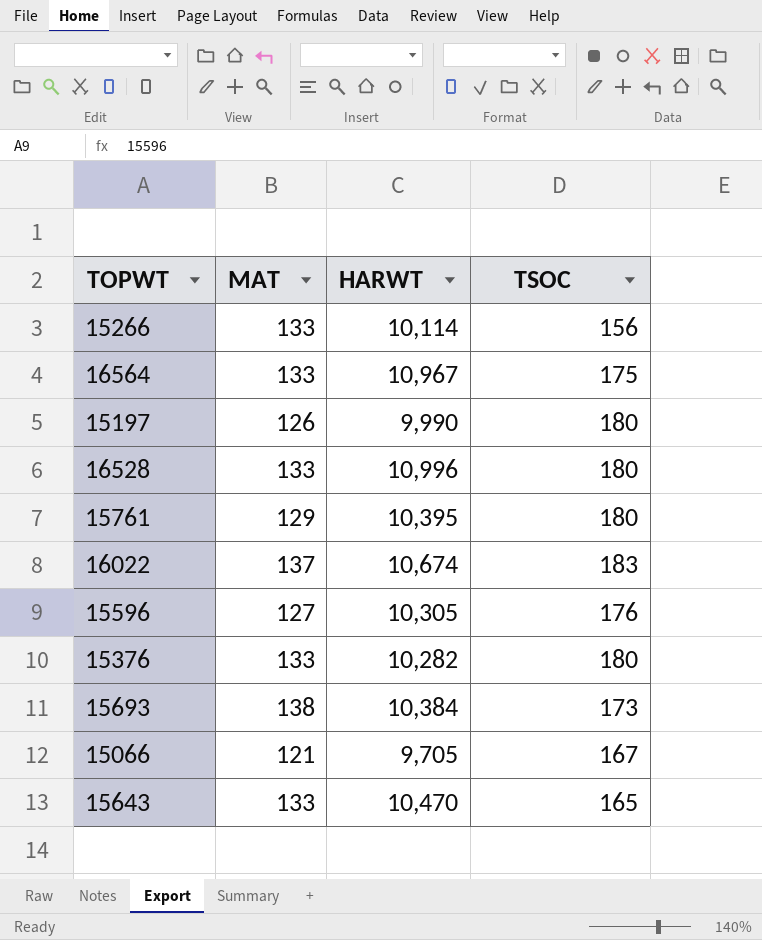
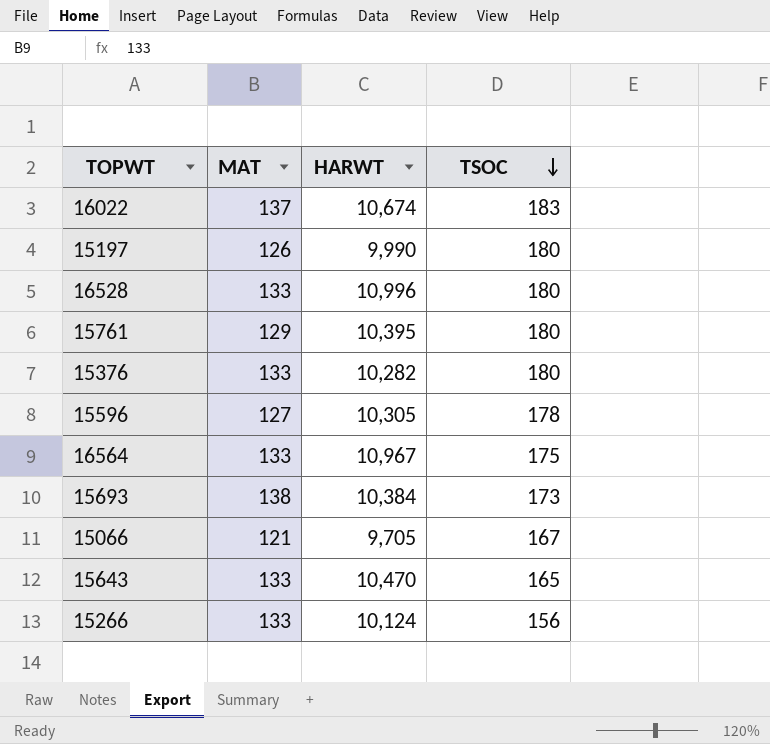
row order: none -> TSOC descending
15596 | TSOC: 176 -> 178
15266 | HARWT: 10,114 -> 10,124

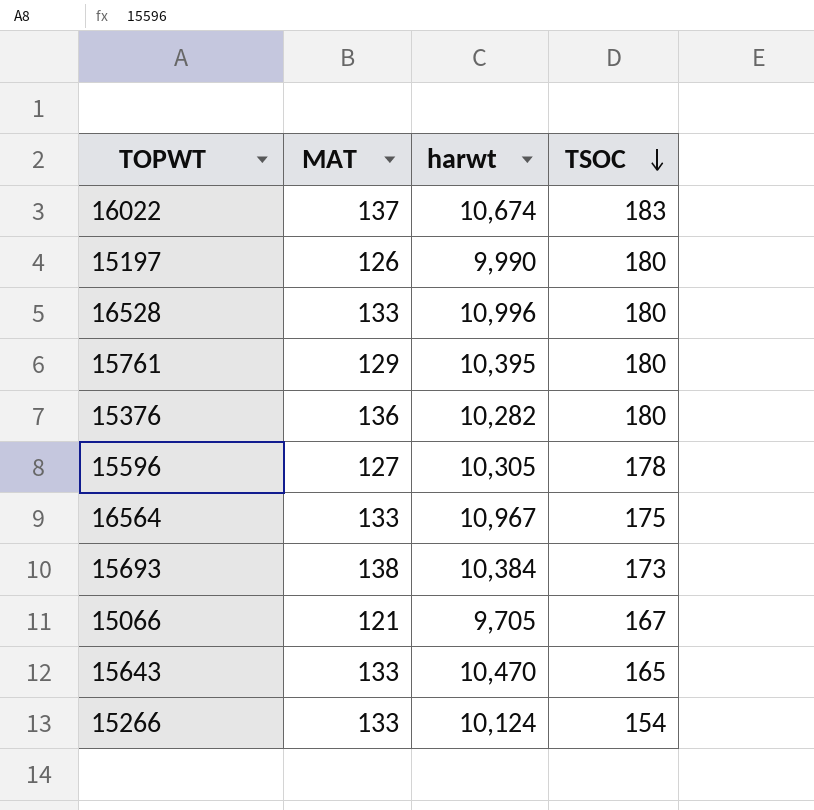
column name: HARWT -> harwt
15376 | MAT: 133 -> 136
15266 | TSOC: 156 -> 154

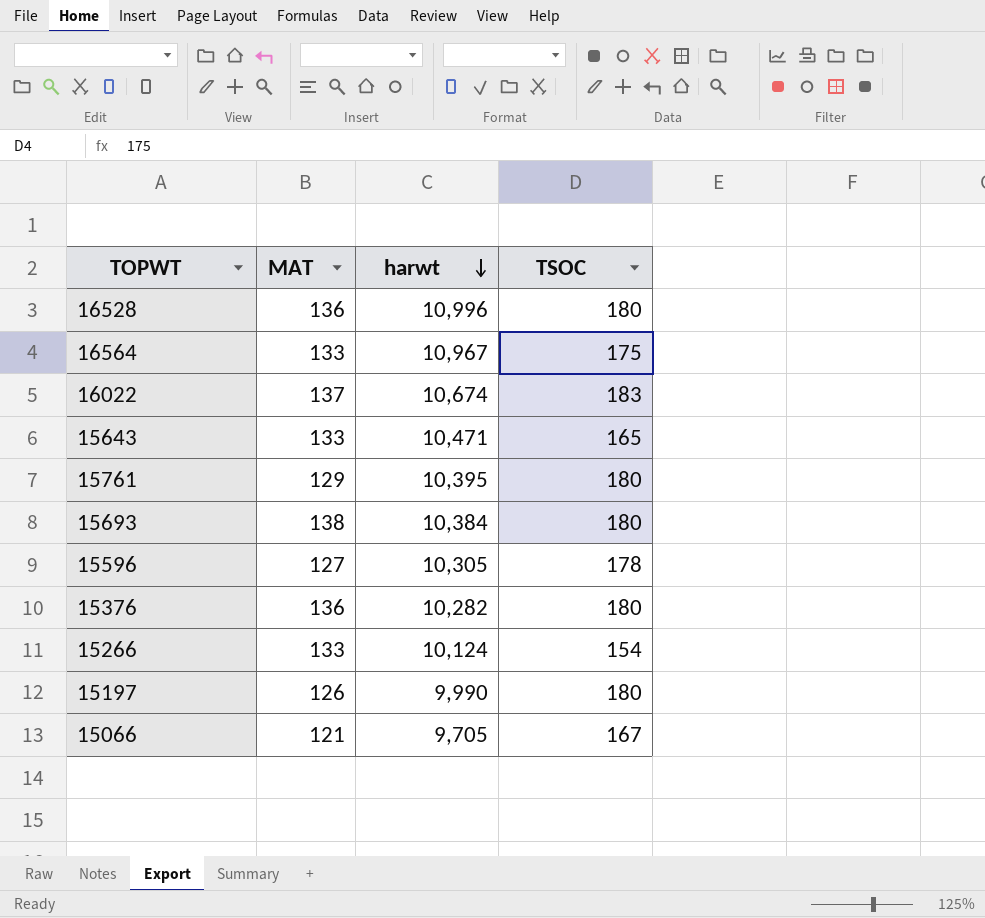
row order: TSOC descending -> harwt descending
16528 | MAT: 133 -> 136
15643 | harwt: 10,470 -> 10,471
15693 | TSOC: 173 -> 180

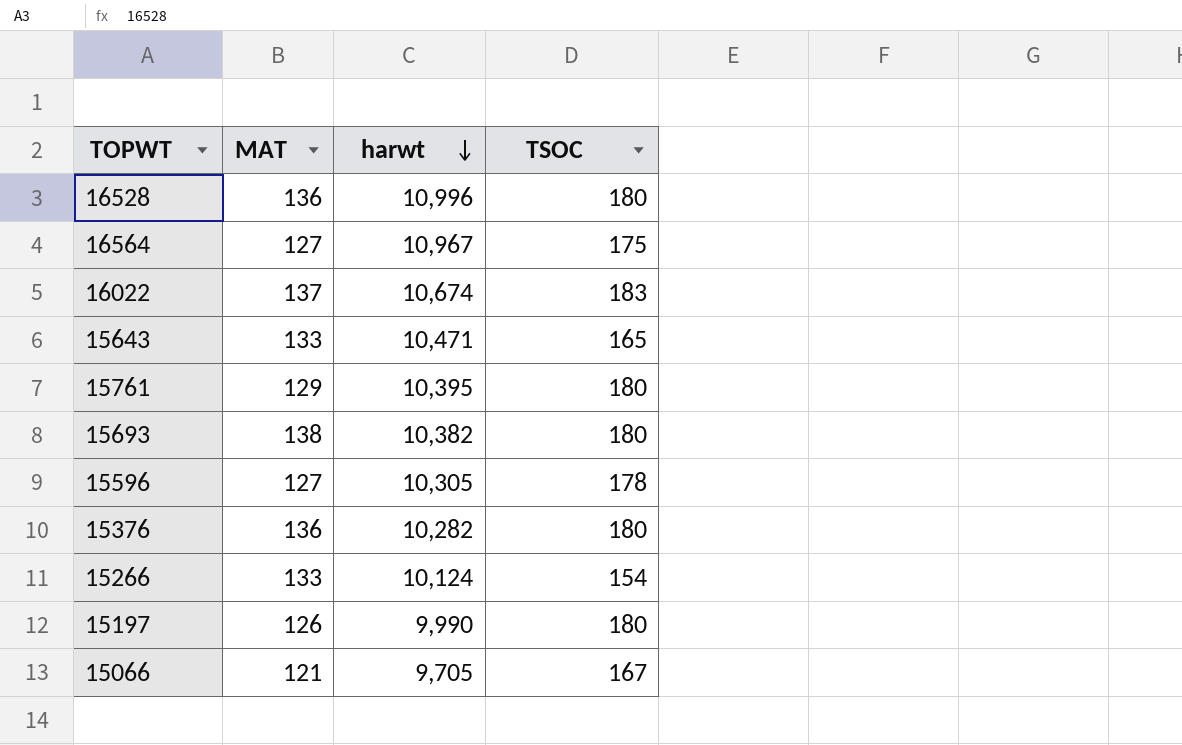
16564 | MAT: 133 -> 127
15693 | harwt: 10,384 -> 10,382

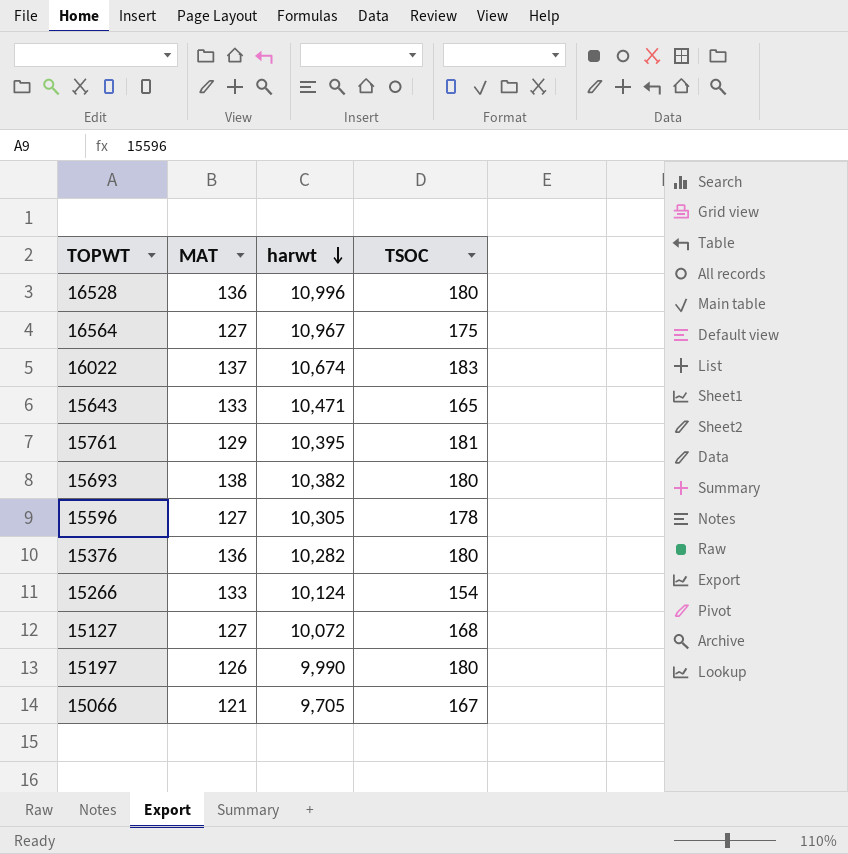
15761 | TSOC: 180 -> 181
row 15127: none -> 127 | 10,072 | 168

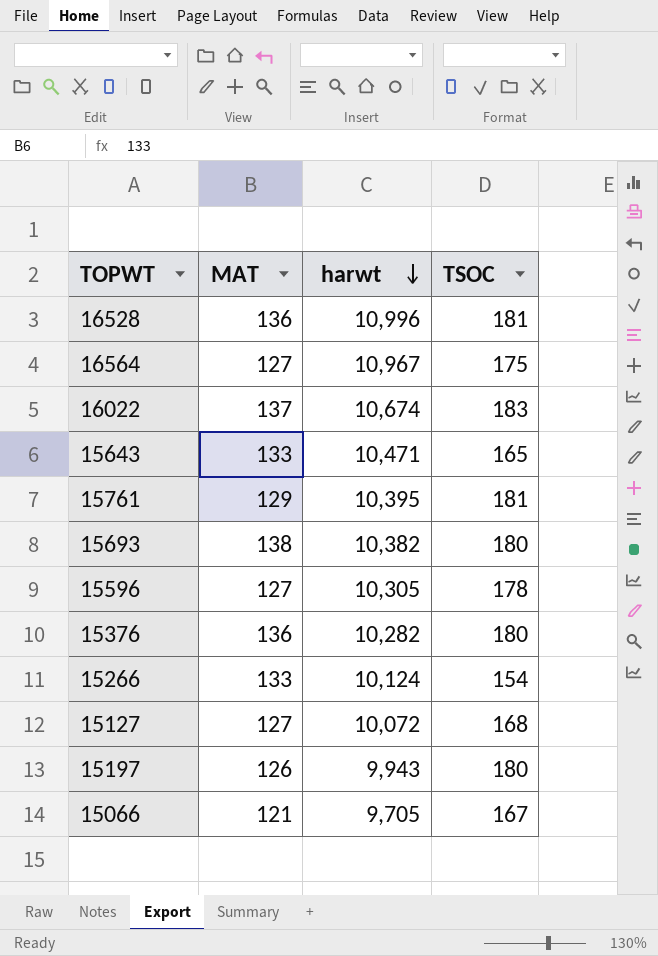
16528 | TSOC: 180 -> 181
15197 | harwt: 9,990 -> 9,943

